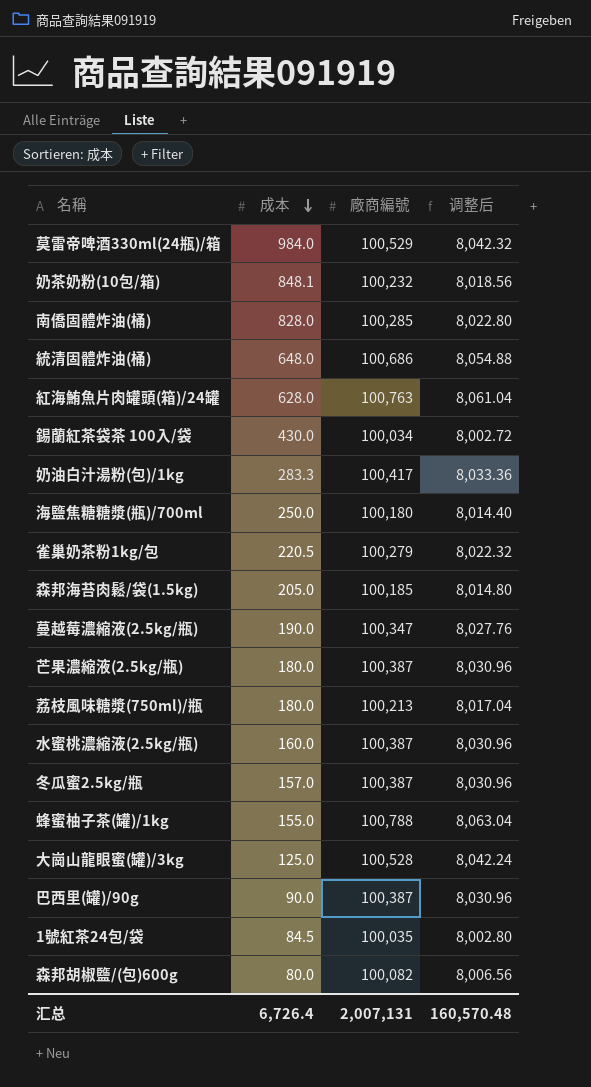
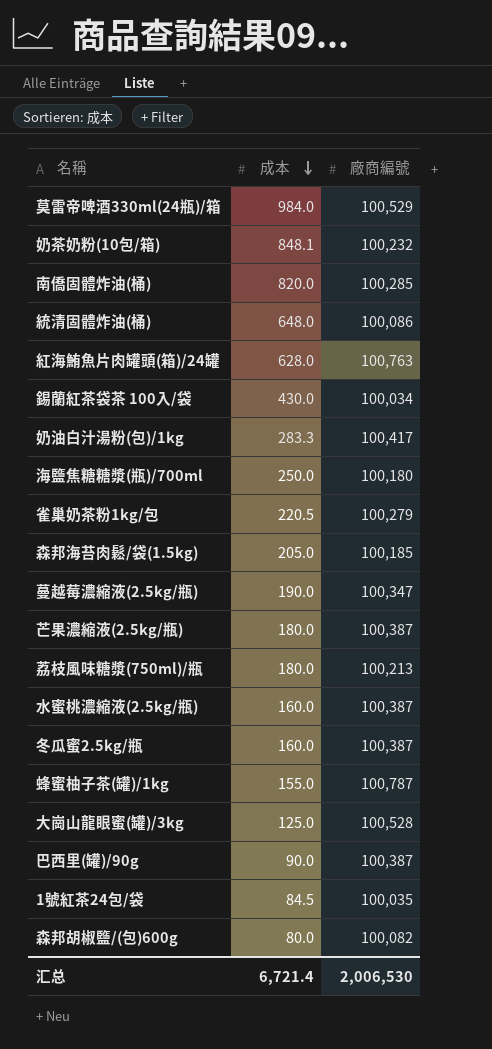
column 调整后 | formula: [廠商編號] * 0.08 -> none
南僑固體炸油(桶) | 成本: 828.0 -> 820.0
統清固體炸油(桶) | 廠商編號: 100,686 -> 100,086
冬瓜蜜2.5kg/瓶 | 成本: 157.0 -> 160.0
蜂蜜柚子茶(罐)/1kg | 廠商編號: 100,788 -> 100,787
汇总 | 成本: 6,726.4 -> 6,721.4
汇总 | 廠商編號: 2,007,131 -> 2,006,530

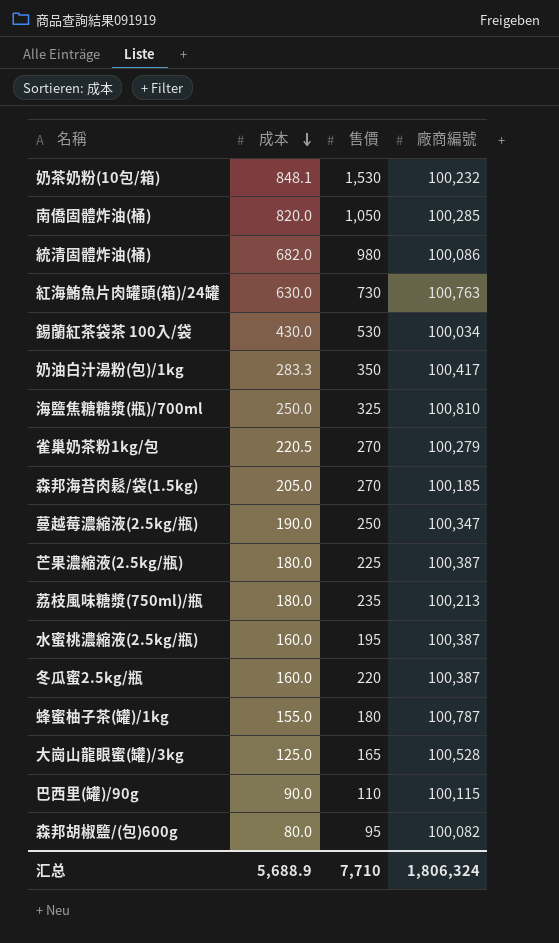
column 售價 | position: none -> 3
row 莫雷帝啤酒330ml(24瓶)/箱: 984.0 | 100,529 -> none
row 1號紅茶24包/袋: 84.5 | 100,035 -> none
統清固體炸油(桶) | 成本: 648.0 -> 682.0
紅海鮪魚片肉罐頭(箱)/24罐 | 成本: 628.0 -> 630.0
海鹽焦糖糖漿(瓶)/700ml | 廠商編號: 100,180 -> 100,810
巴西里(罐)/90g | 廠商編號: 100,387 -> 100,115
汇总 | 成本: 6,721.4 -> 5,688.9
汇总 | 廠商編號: 2,006,530 -> 1,806,324

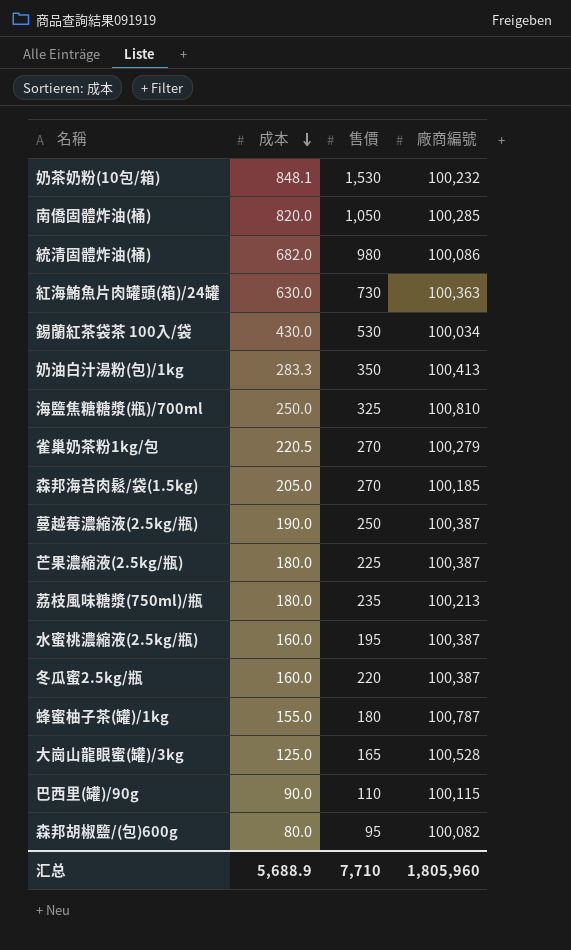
紅海鮪魚片肉罐頭(箱)/24罐 | 廠商編號: 100,763 -> 100,363
奶油白汁湯粉(包)/1kg | 廠商編號: 100,417 -> 100,413
蔓越莓濃縮液(2.5kg/瓶) | 廠商編號: 100,347 -> 100,387
汇总 | 廠商編號: 1,806,324 -> 1,805,960

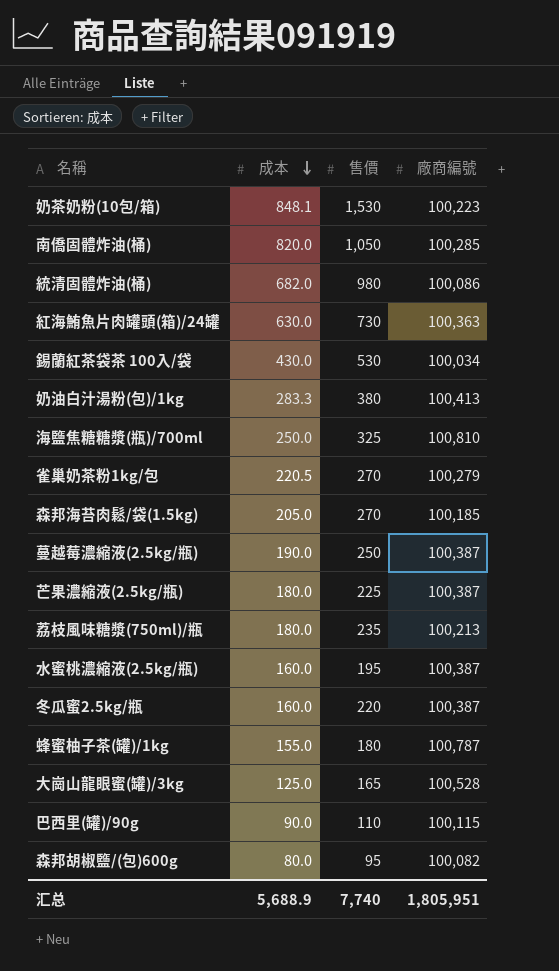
奶茶奶粉(10包/箱) | 廠商編號: 100,232 -> 100,223
奶油白汁湯粉(包)/1kg | 售價: 350 -> 380
汇总 | 售價: 7,710 -> 7,740
汇总 | 廠商編號: 1,805,960 -> 1,805,951

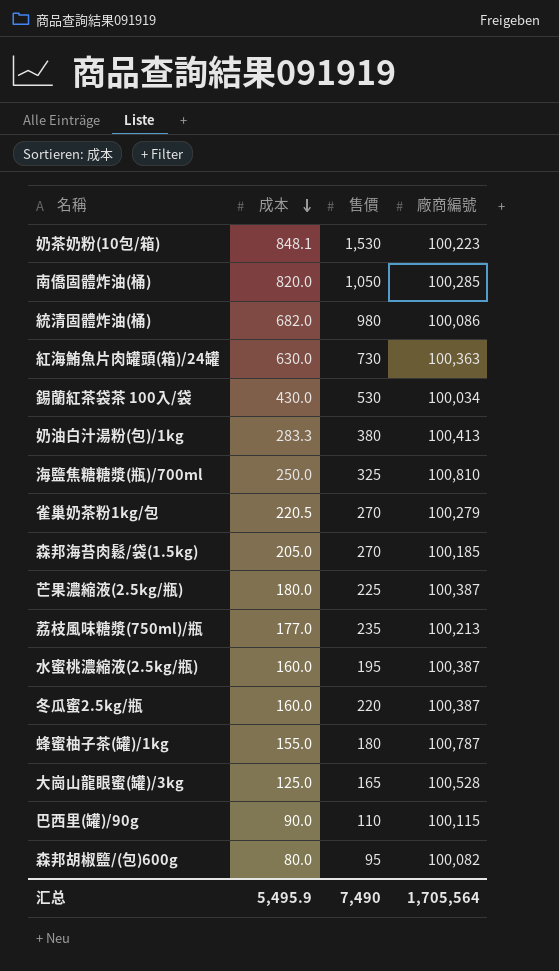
row 蔓越莓濃縮液(2.5kg/瓶): 190.0 | 250 | 100,387 -> none
荔枝風味糖漿(750ml)/瓶 | 成本: 180.0 -> 177.0
汇总 | 成本: 5,688.9 -> 5,495.9
汇总 | 售價: 7,740 -> 7,490
汇总 | 廠商編號: 1,805,951 -> 1,705,564

